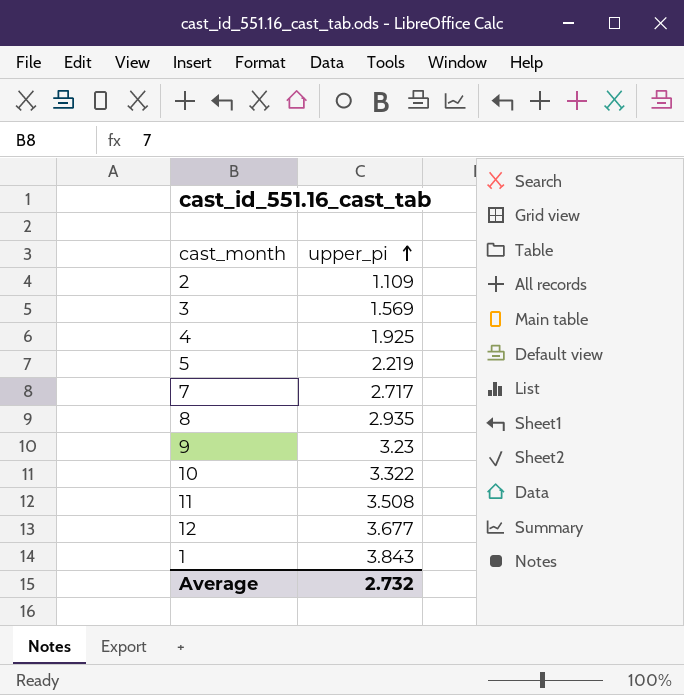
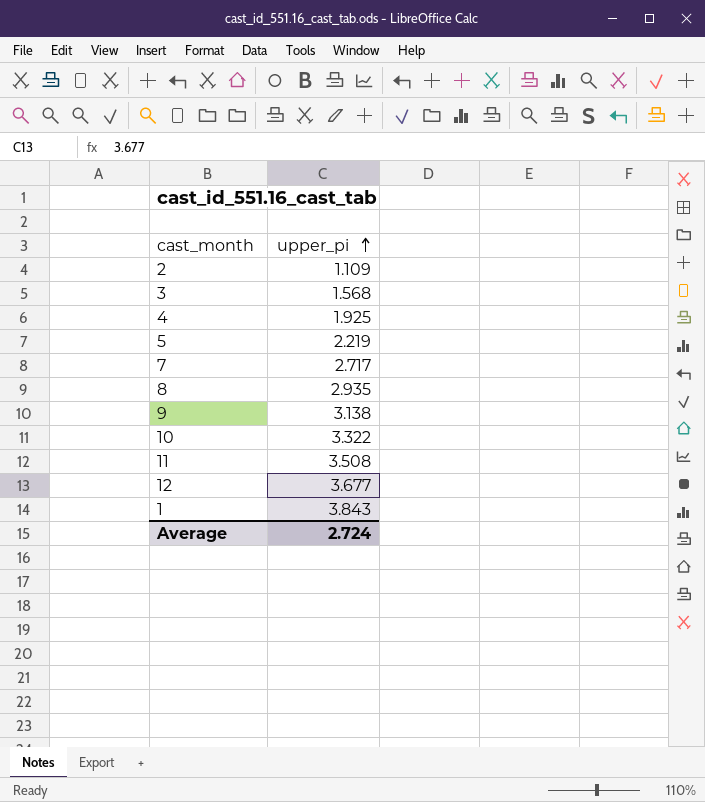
3 | upper_pi: 1.569 -> 1.568
9 | upper_pi: 3.23 -> 3.138
Average | upper_pi: 2.732 -> 2.724

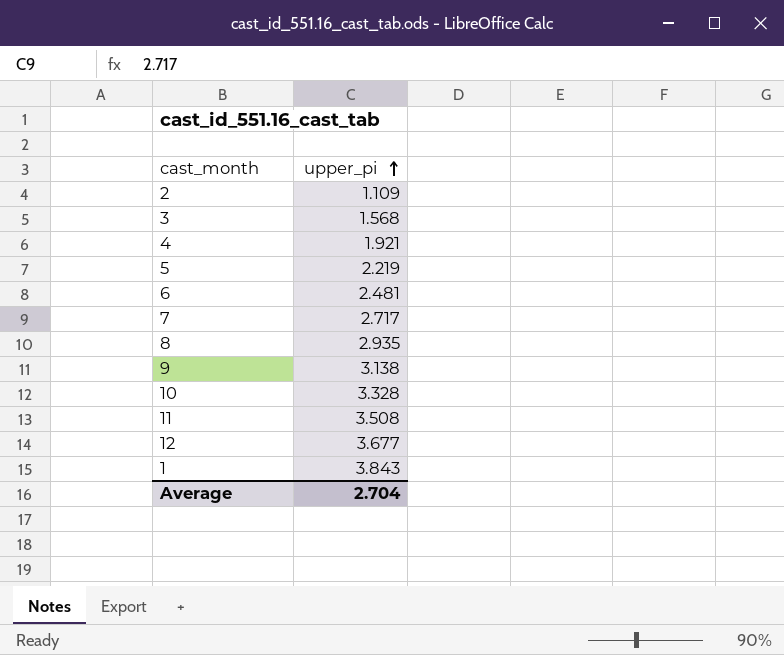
4 | upper_pi: 1.925 -> 1.921
row 6: none -> 2.481
10 | upper_pi: 3.322 -> 3.328
Average | upper_pi: 2.724 -> 2.704

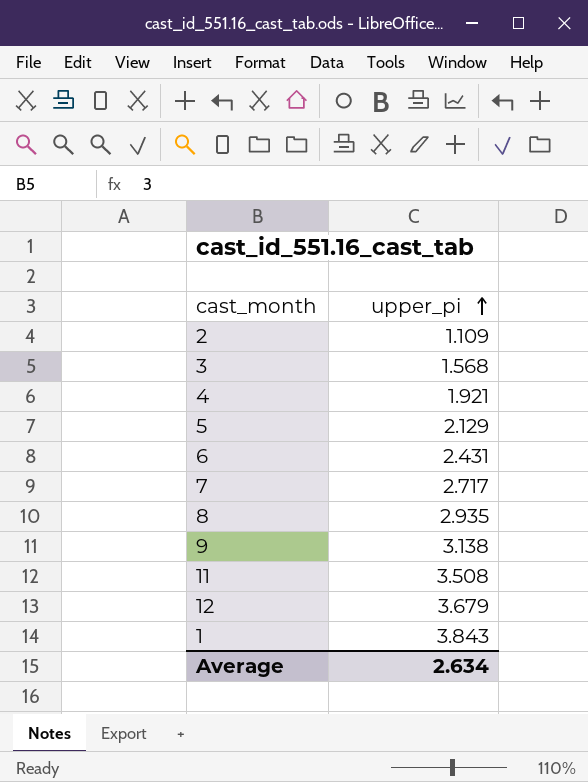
row 10: 3.328 -> none
5 | upper_pi: 2.219 -> 2.129
6 | upper_pi: 2.481 -> 2.431
12 | upper_pi: 3.677 -> 3.679
Average | upper_pi: 2.704 -> 2.634

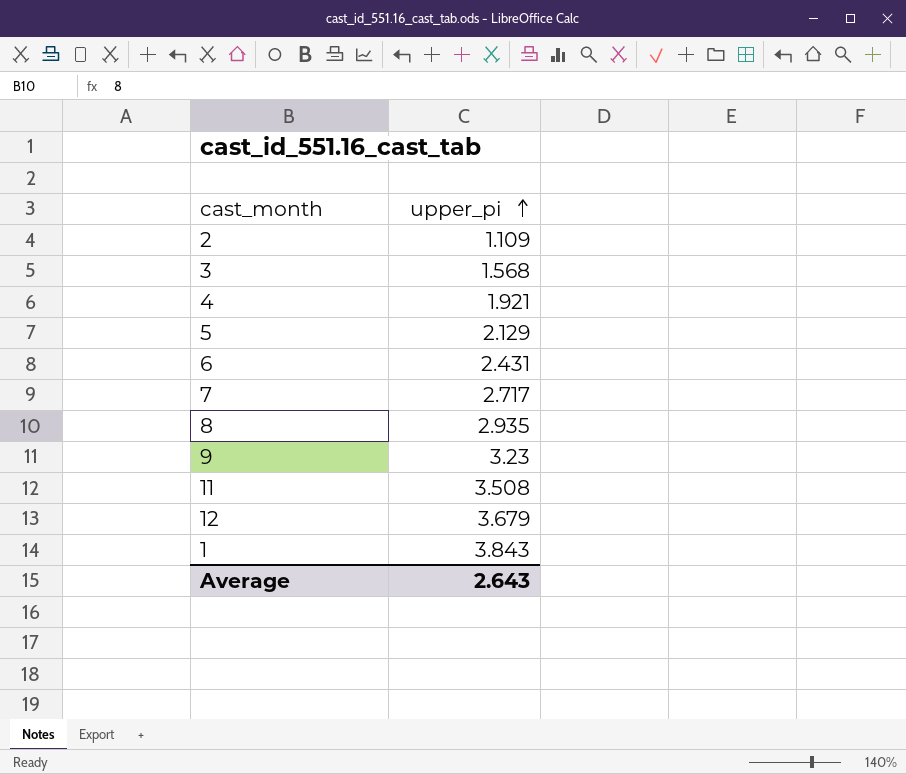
9 | upper_pi: 3.138 -> 3.23
Average | upper_pi: 2.634 -> 2.643

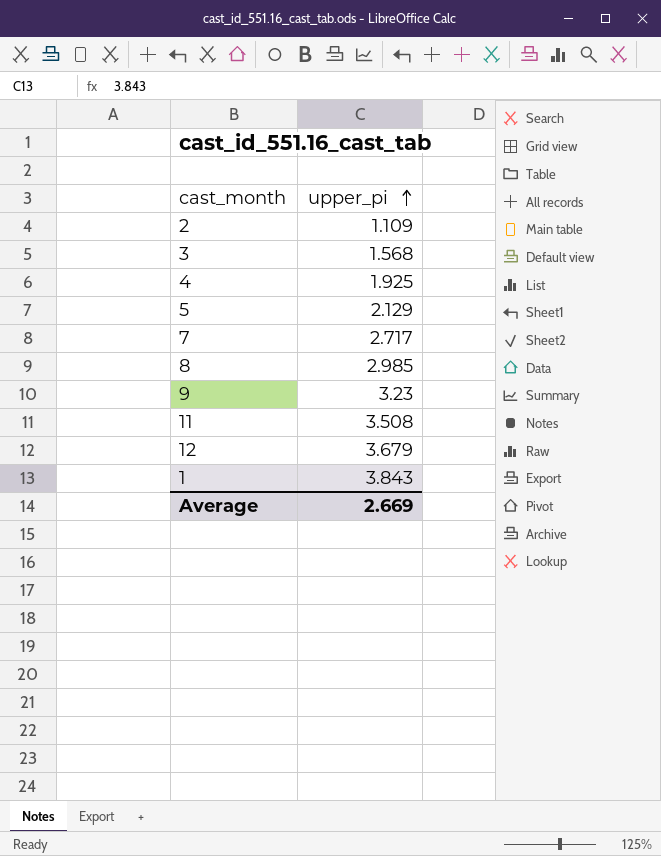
row 6: 2.431 -> none
4 | upper_pi: 1.921 -> 1.925
8 | upper_pi: 2.935 -> 2.985
Average | upper_pi: 2.643 -> 2.669

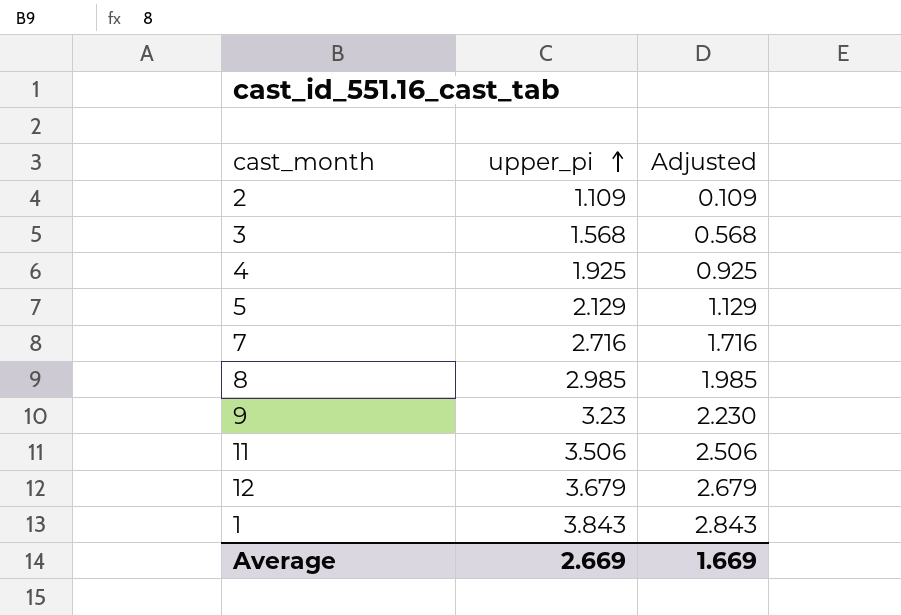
column Adjusted | formula: none -> [upper_pi] - 1
7 | upper_pi: 2.717 -> 2.716
11 | upper_pi: 3.508 -> 3.506

